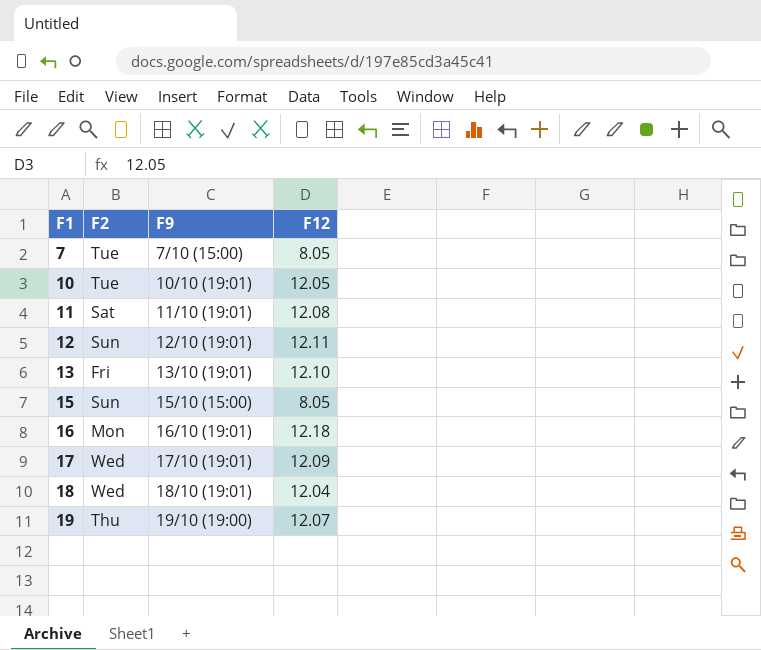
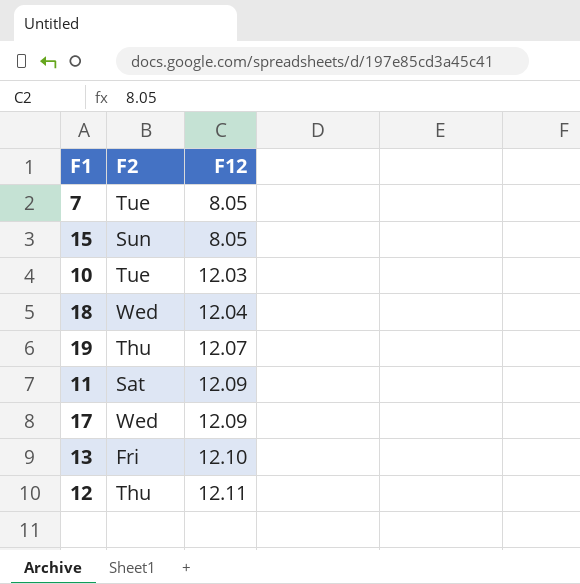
row order: F1 ascending -> F12 ascending
column F9 | position: 3 -> none
row 16: Mon | 16/10 (19:01) | 12.18 -> none
10 | F12: 12.05 -> 12.03
11 | F12: 12.08 -> 12.09
12 | F2: Sun -> Thu

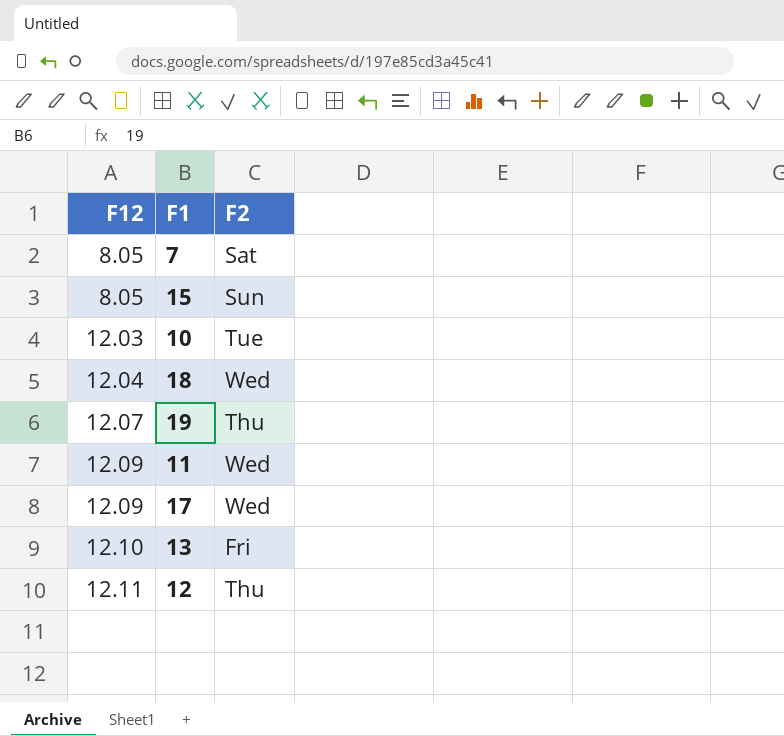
column F12 | position: 3 -> 1
7 | F2: Tue -> Sat
11 | F2: Sat -> Wed

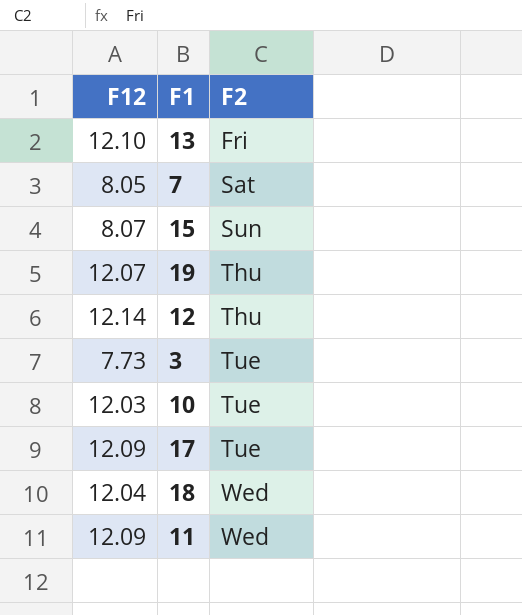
row order: F12 ascending -> F2 ascending
15 | F12: 8.05 -> 8.07
12 | F12: 12.11 -> 12.14
row 3: none -> 7.73 | Tue
17 | F2: Wed -> Tue

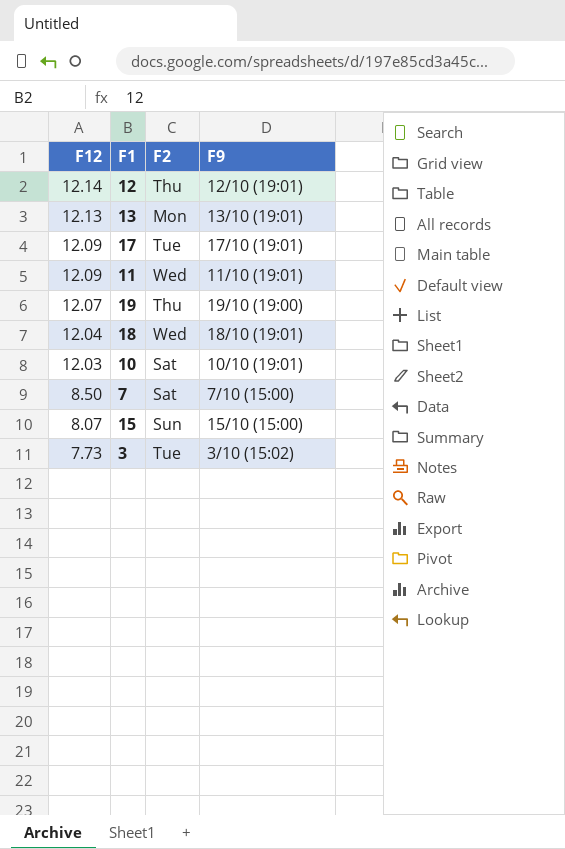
row order: F2 ascending -> F12 descending
column F9 | position: none -> 4
13 | F12: 12.10 -> 12.13
13 | F2: Fri -> Mon
10 | F2: Tue -> Sat
7 | F12: 8.05 -> 8.50

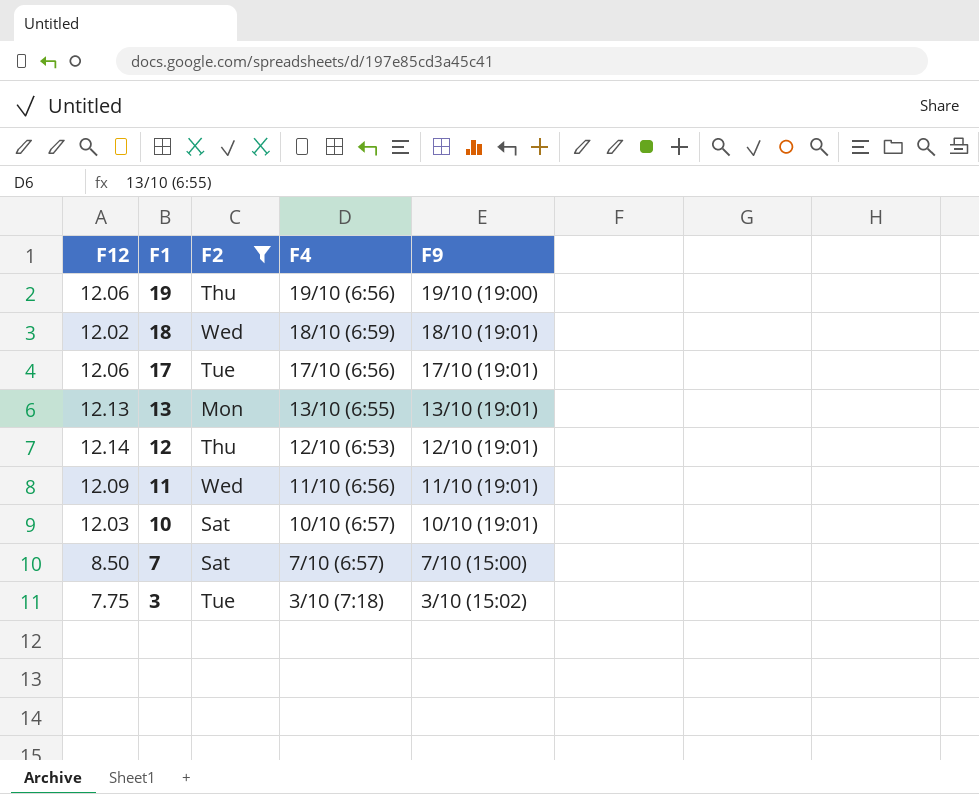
filter: none -> F2 != Sun
row order: F12 descending -> F1 descending
column F4 | position: none -> 4
19 | F12: 12.07 -> 12.06
18 | F12: 12.04 -> 12.02
17 | F12: 12.09 -> 12.06
3 | F12: 7.73 -> 7.75

